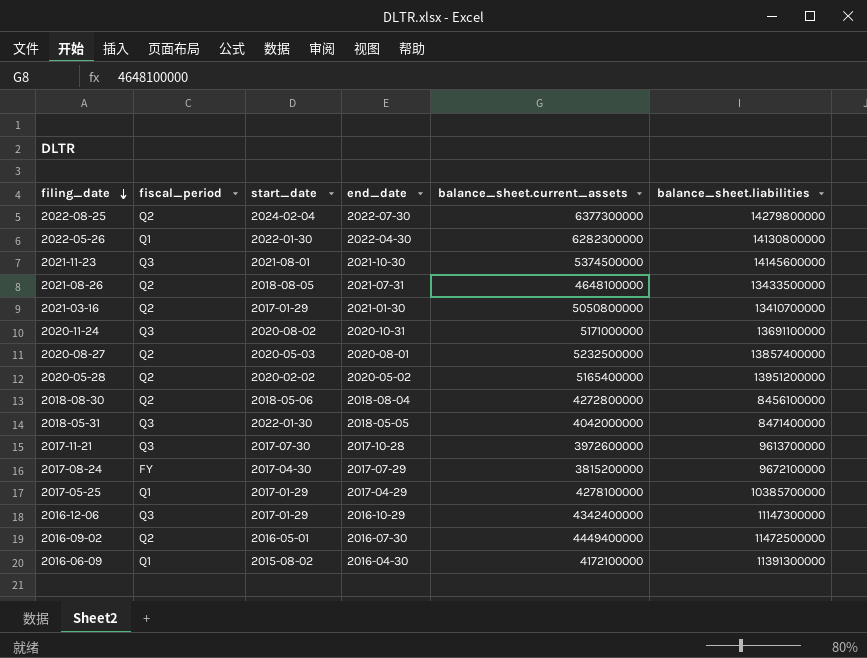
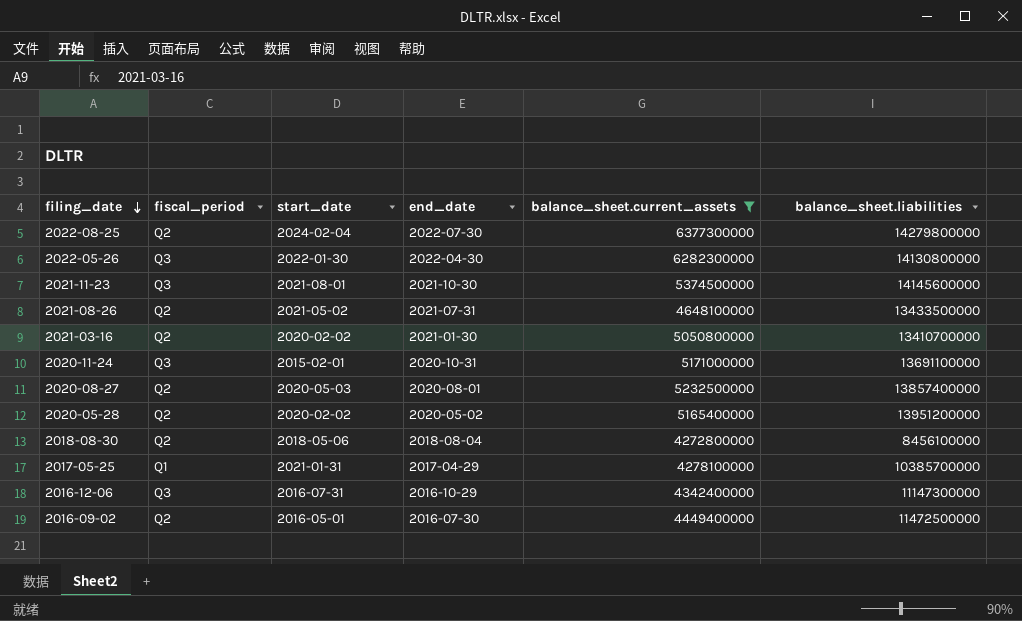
filter: none -> balance_sheet.current_assets >= 4272800000
2022-05-26 | fiscal_period: Q1 -> Q3
2021-08-26 | start_date: 2018-08-05 -> 2021-05-02
2021-03-16 | start_date: 2017-01-29 -> 2020-02-02
2020-11-24 | start_date: 2020-08-02 -> 2015-02-01
2017-05-25 | start_date: 2017-01-29 -> 2021-01-31
2016-12-06 | start_date: 2017-01-29 -> 2016-07-31

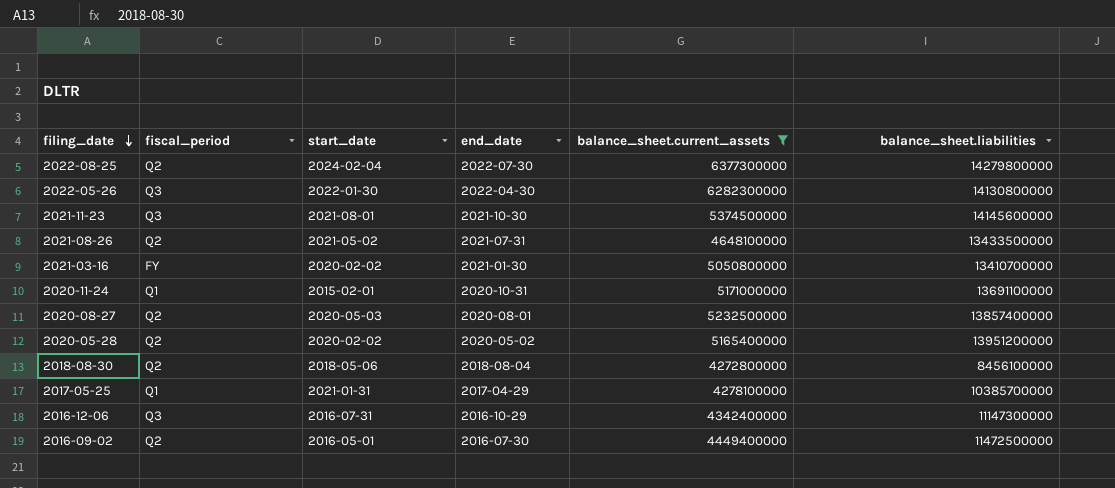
2021-03-16 | fiscal_period: Q2 -> FY
2020-11-24 | fiscal_period: Q3 -> Q1

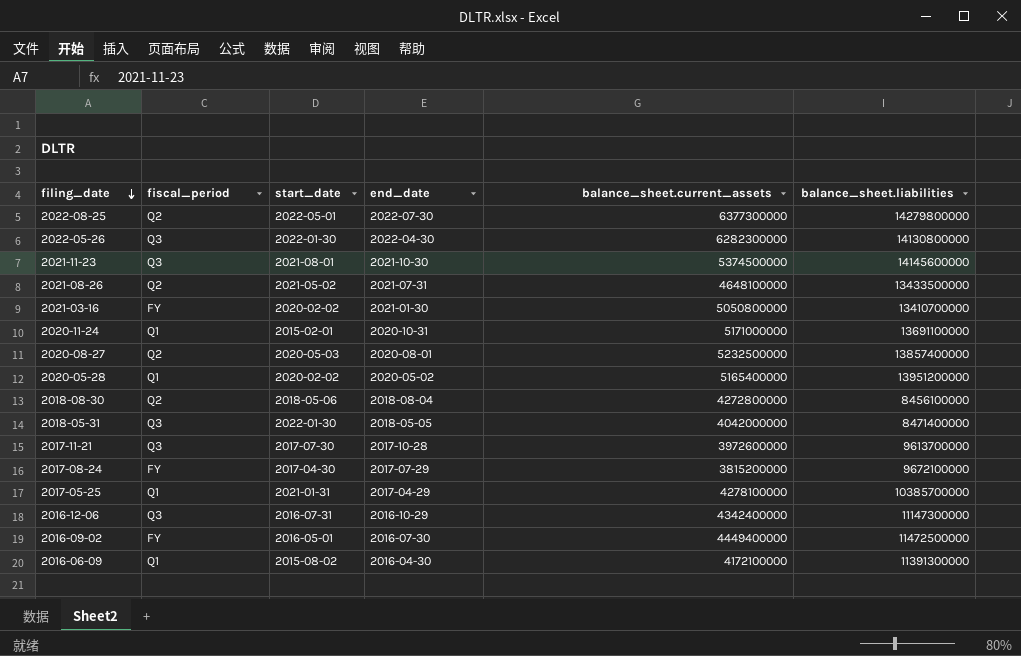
filter: balance_sheet.current_assets >= 4272800000 -> none
2022-08-25 | start_date: 2024-02-04 -> 2022-05-01
2020-05-28 | fiscal_period: Q2 -> Q1
2016-09-02 | fiscal_period: Q2 -> FY

